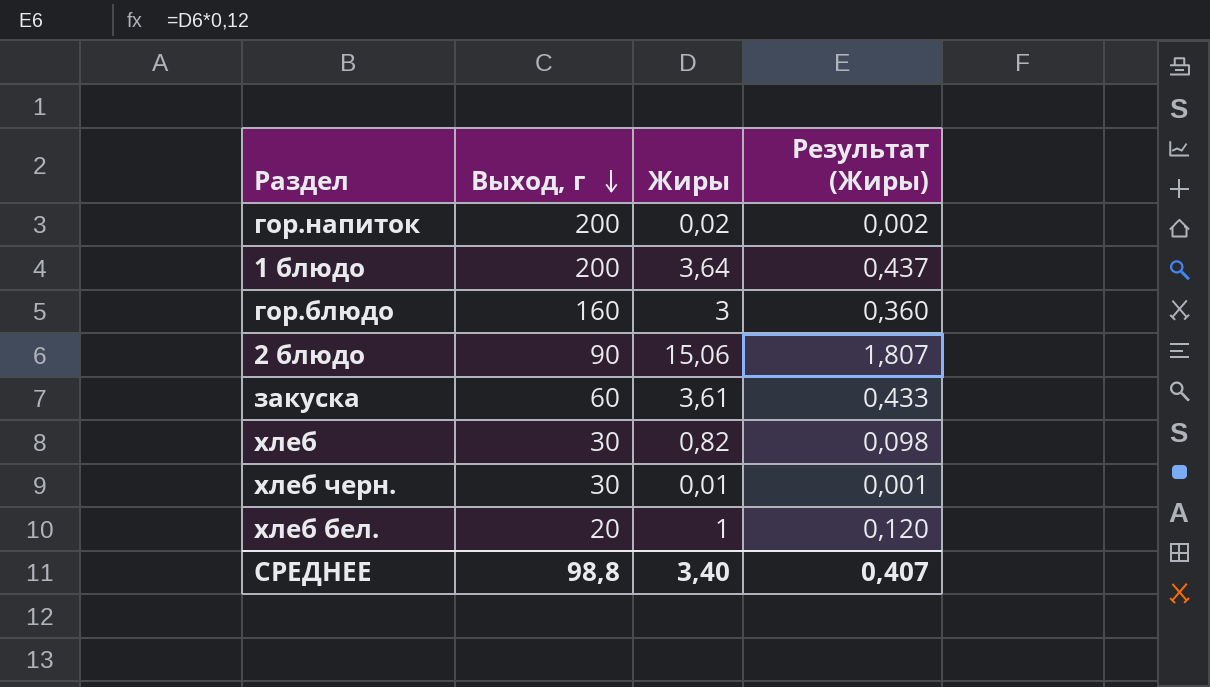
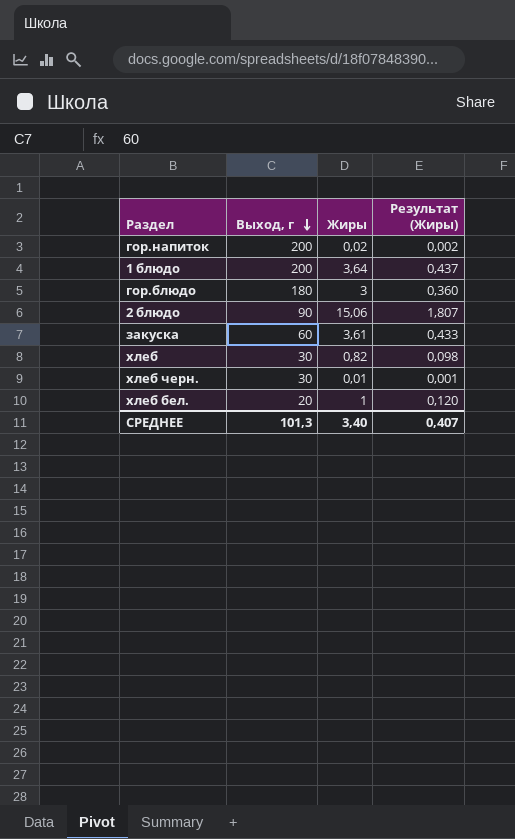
гор.блюдо | Выход, г: 160 -> 180
СРЕДНЕЕ | Выход, г: 98,8 -> 101,3

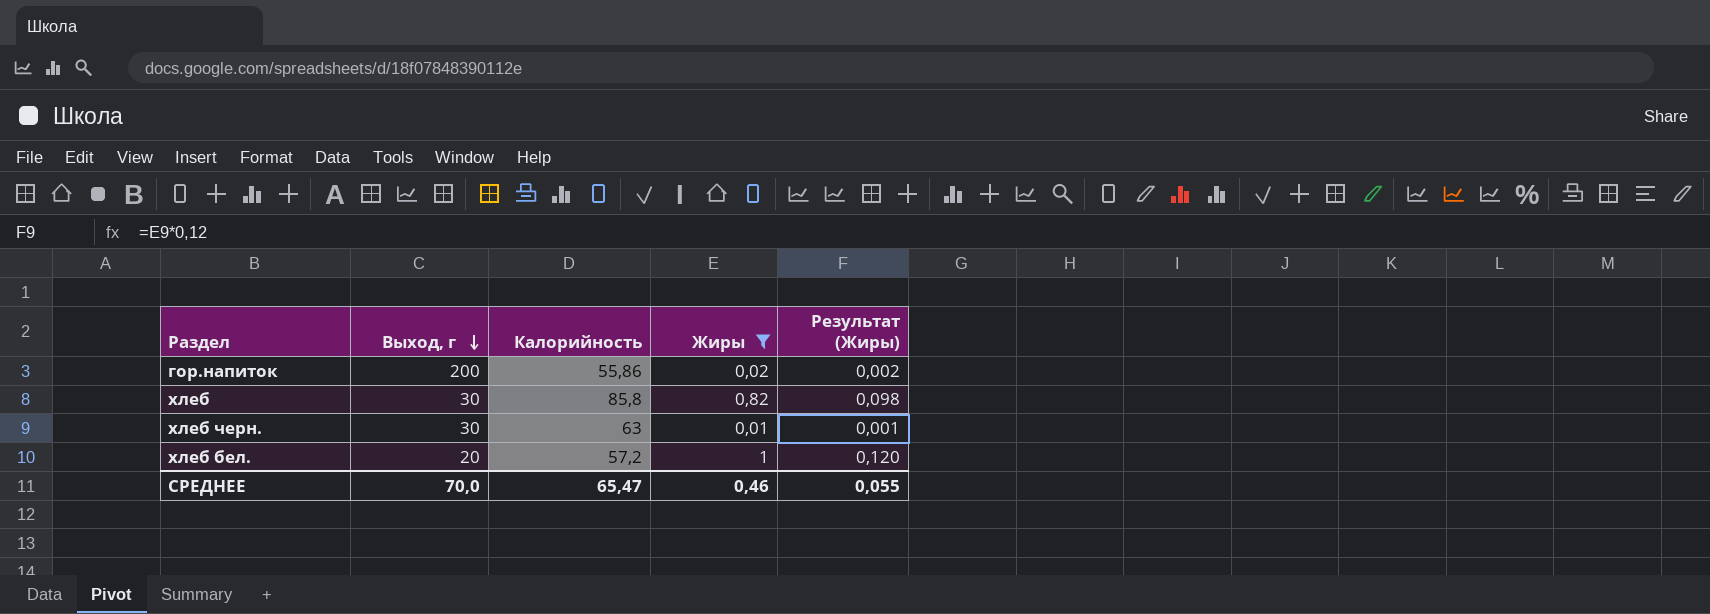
filter: none -> Жиры <= 1
column Калорийность | position: none -> 3
СРЕДНЕЕ | Выход, г: 101,3 -> 70,0
СРЕДНЕЕ | Жиры: 3,40 -> 0,46
СРЕДНЕЕ | Результат (Жиры): 0,407 -> 0,055

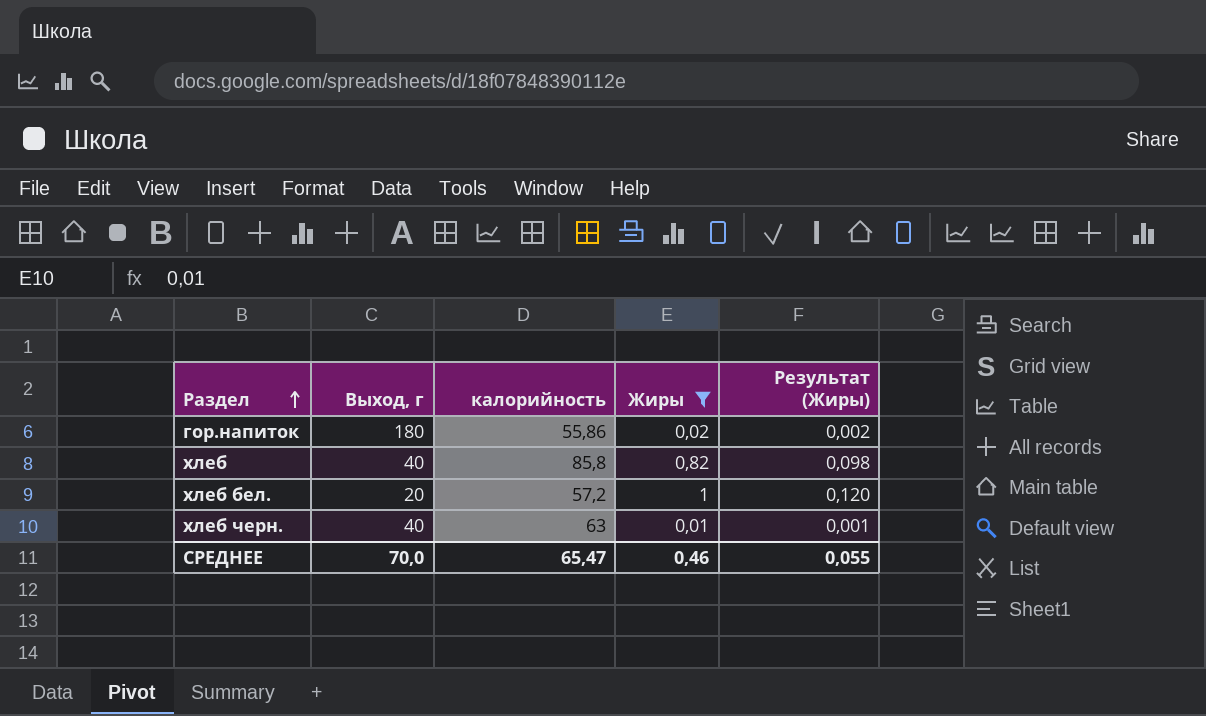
row order: Выход, г descending -> Раздел ascending
column name: Калорийность -> калорийность
гор.напиток | Выход, г: 200 -> 180
хлеб | Выход, г: 30 -> 40
хлеб черн. | Выход, г: 30 -> 40

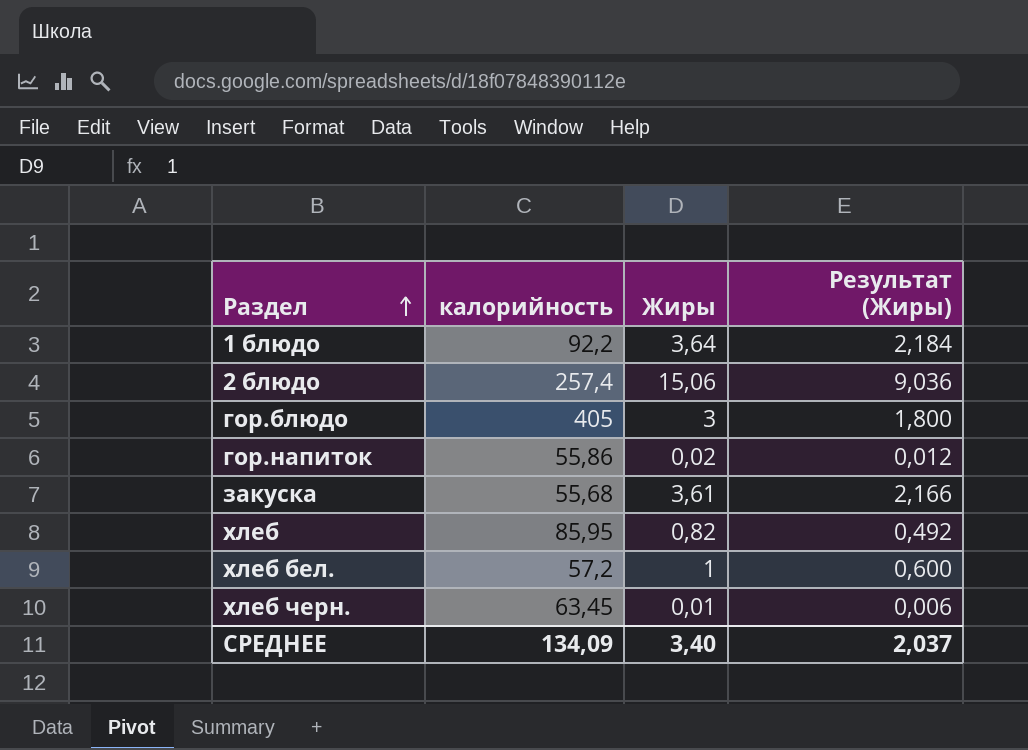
filter: Жиры <= 1 -> none
column Выход, г | position: 2 -> none
column Результат (Жиры) | formula: [Жиры] * 0,12 -> [Жиры] * 0,6
хлеб | калорийность: 85,8 -> 85,95
хлеб черн. | калорийность: 63 -> 63,45
СРЕДНЕЕ | калорийность: 65,47 -> 134,09
СРЕДНЕЕ | Жиры: 0,46 -> 3,40
СРЕДНЕЕ | Результат (Жиры): 0,055 -> 2,037

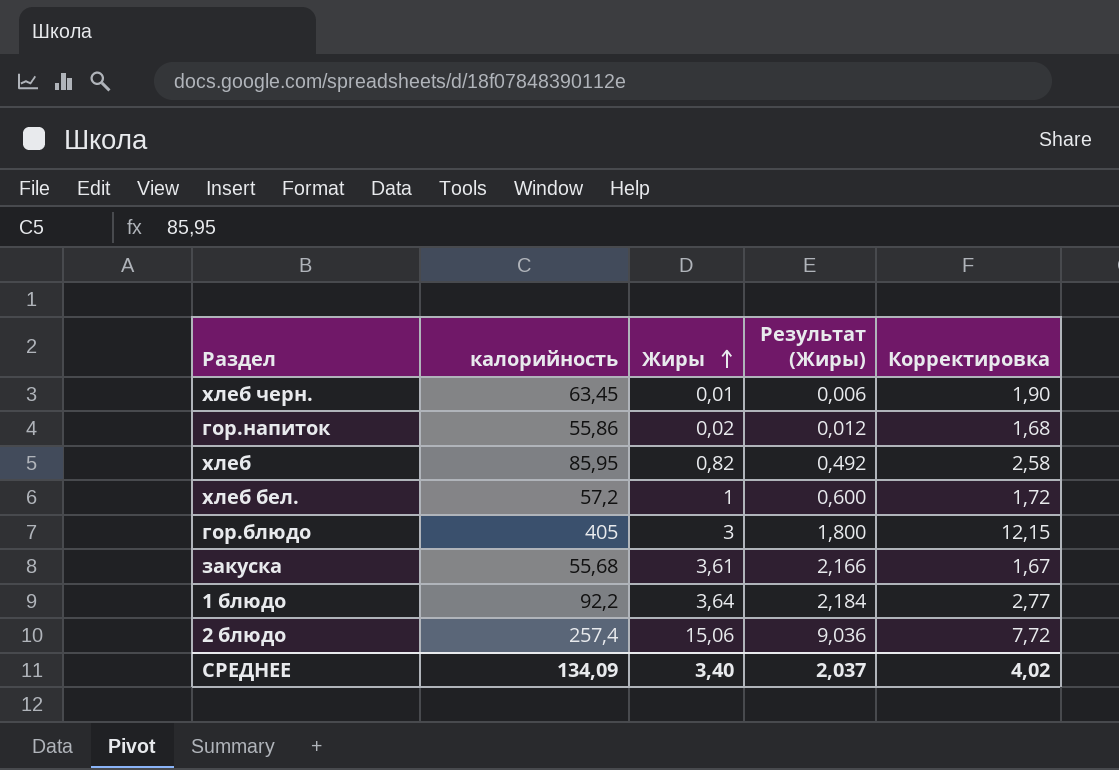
row order: Раздел ascending -> Жиры ascending
column Корректировка | formula: none -> [калорийность] * 0,03

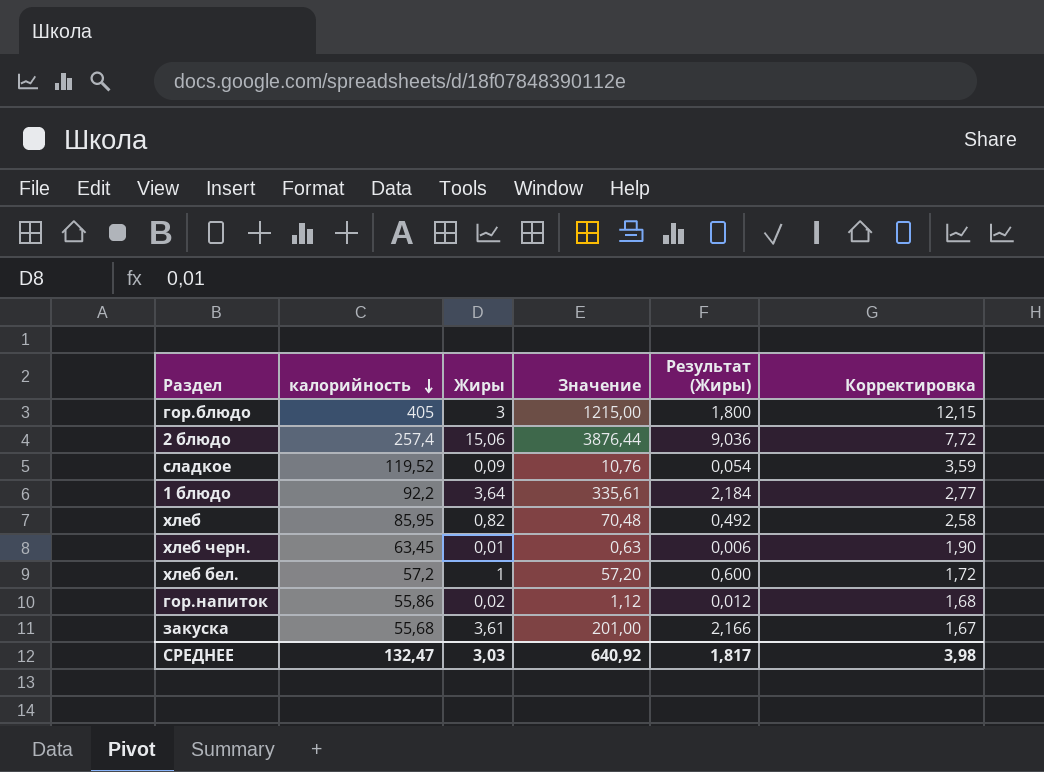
row order: Жиры ascending -> калорийность descending
column Значение | formula: none -> [калорийность] * [Жиры]
row сладкое: none -> 119,52 | 0,09 | 10,76 | 0,054 | 3,59
СРЕДНЕЕ | калорийность: 134,09 -> 132,47
СРЕДНЕЕ | Жиры: 3,40 -> 3,03
СРЕДНЕЕ | Результат (Жиры): 2,037 -> 1,817
СРЕДНЕЕ | Корректировка: 4,02 -> 3,98

